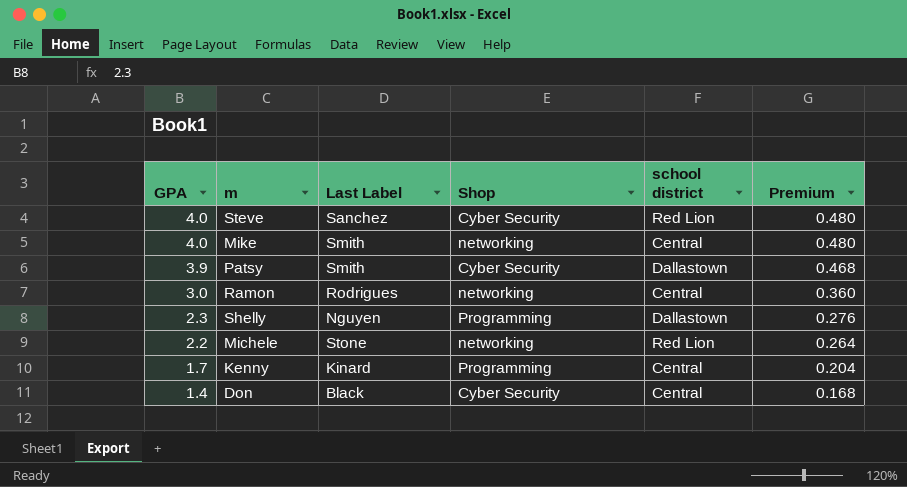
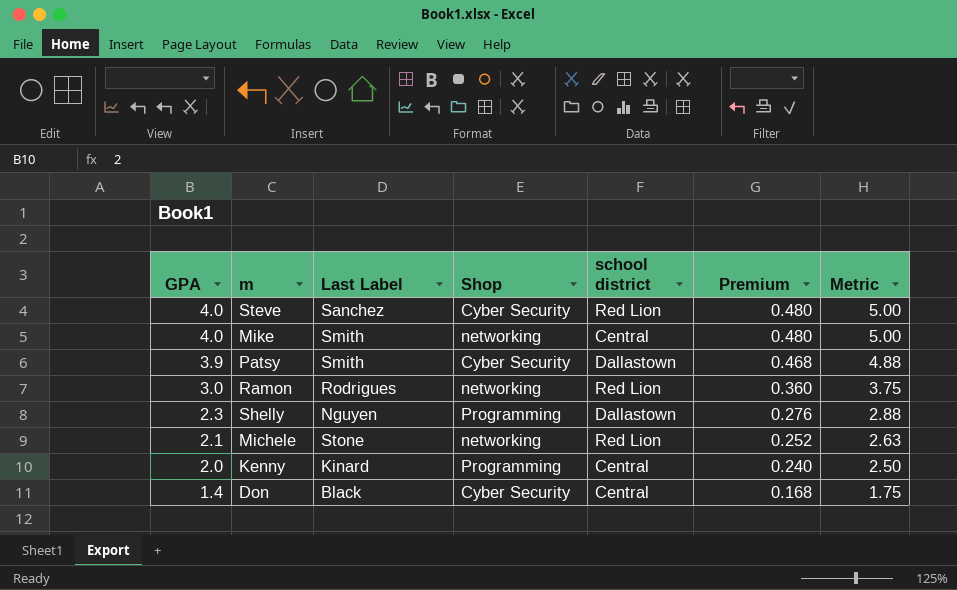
column Metric | formula: none -> [GPA] * 1.25
Ramon | school district: Central -> Red Lion
Michele | GPA: 2.2 -> 2.1
Michele | Premium: 0.264 -> 0.252
Kenny | GPA: 1.7 -> 2.0
Kenny | Premium: 0.204 -> 0.240

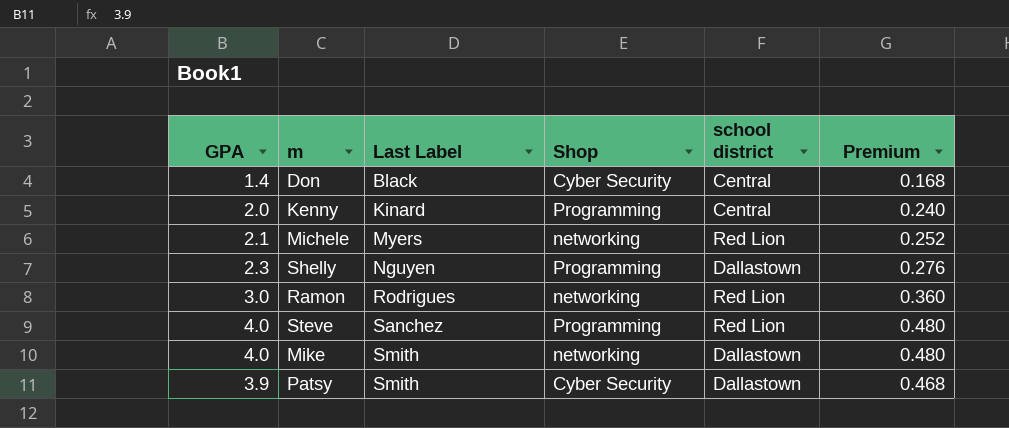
row order: GPA descending -> Last Label ascending
column Metric | formula: [GPA] * 1.25 -> none
Michele | Last Label: Stone -> Myers
Steve | Shop: Cyber Security -> Programming
Mike | school district: Central -> Dallastown

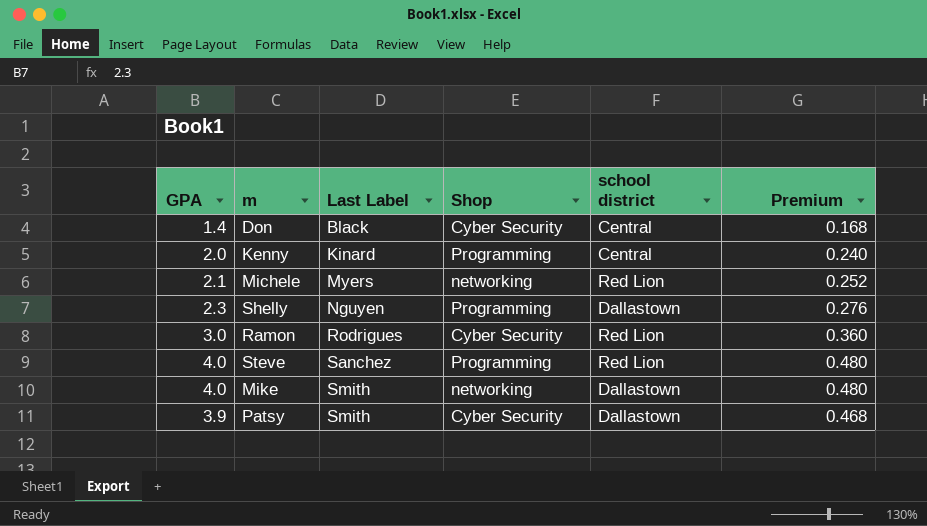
Ramon | Shop: networking -> Cyber Security

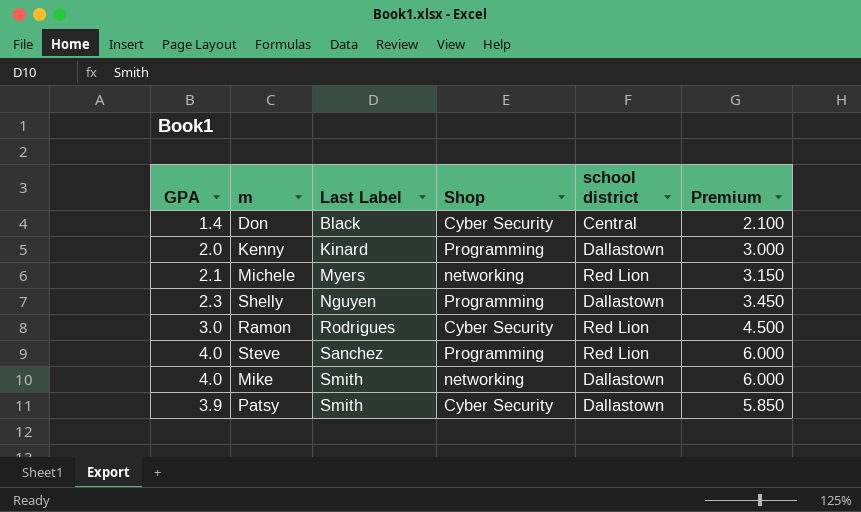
column Premium | formula: [GPA] * 0.12 -> [GPA] * 1.5
Kenny | school district: Central -> Dallastown

